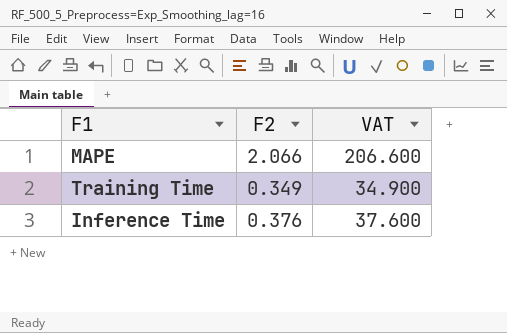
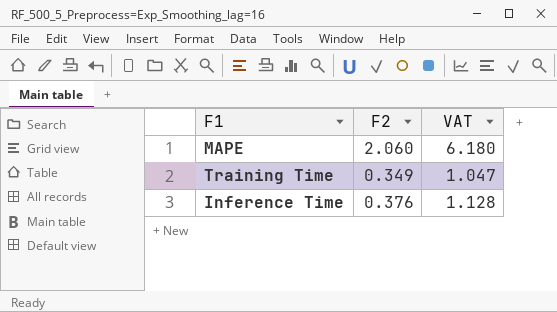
column VAT | formula: [F2] * 100 -> [F2] * 3
MAPE | F2: 2.066 -> 2.060

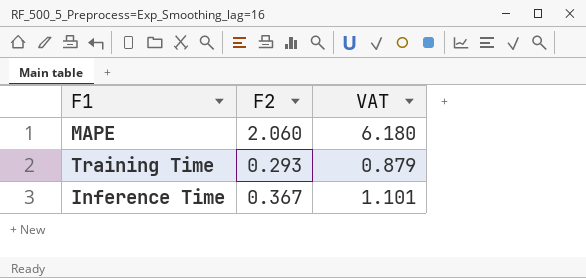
Training Time | F2: 0.349 -> 0.293
Training Time | VAT: 1.047 -> 0.879
Inference Time | F2: 0.376 -> 0.367
Inference Time | VAT: 1.128 -> 1.101

